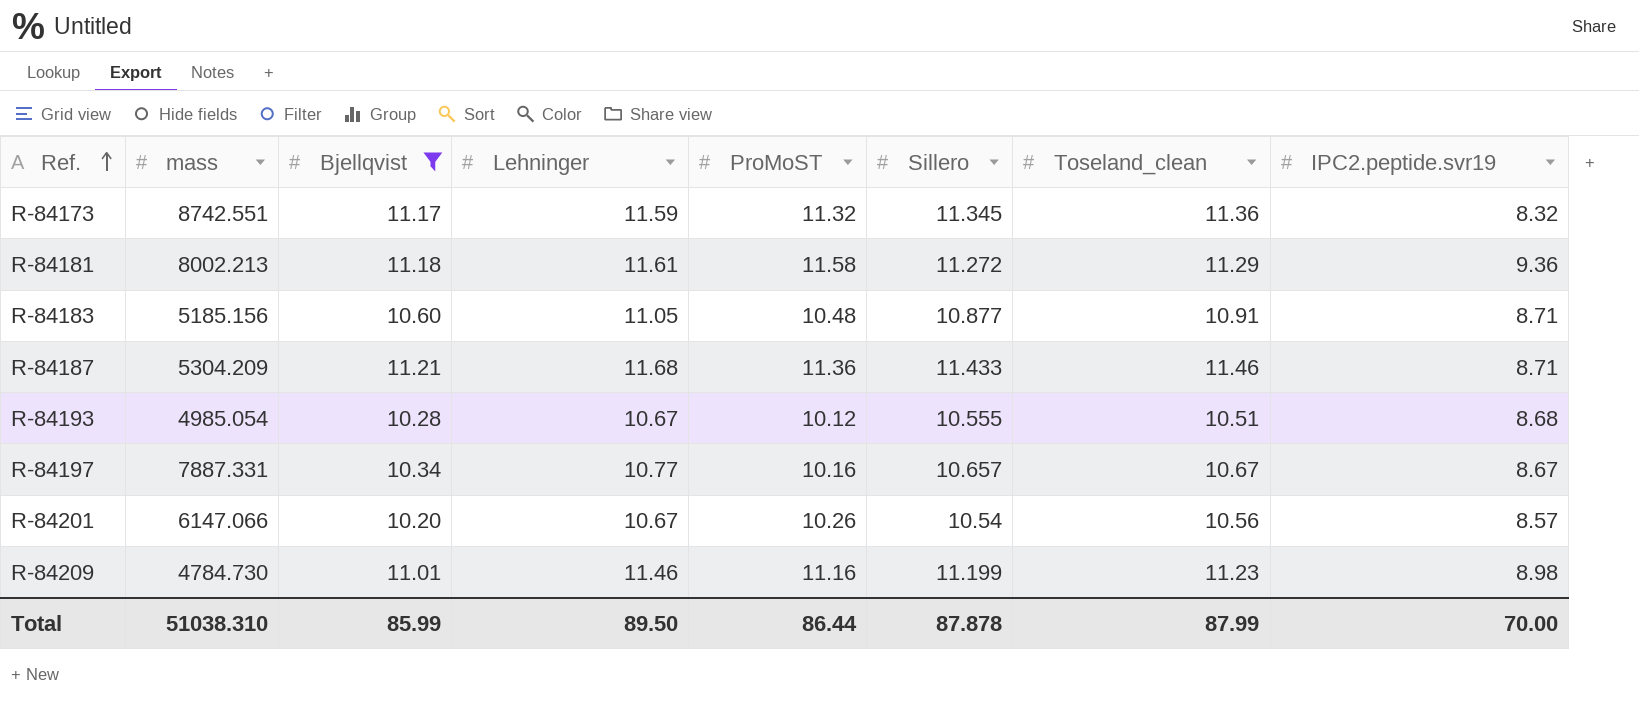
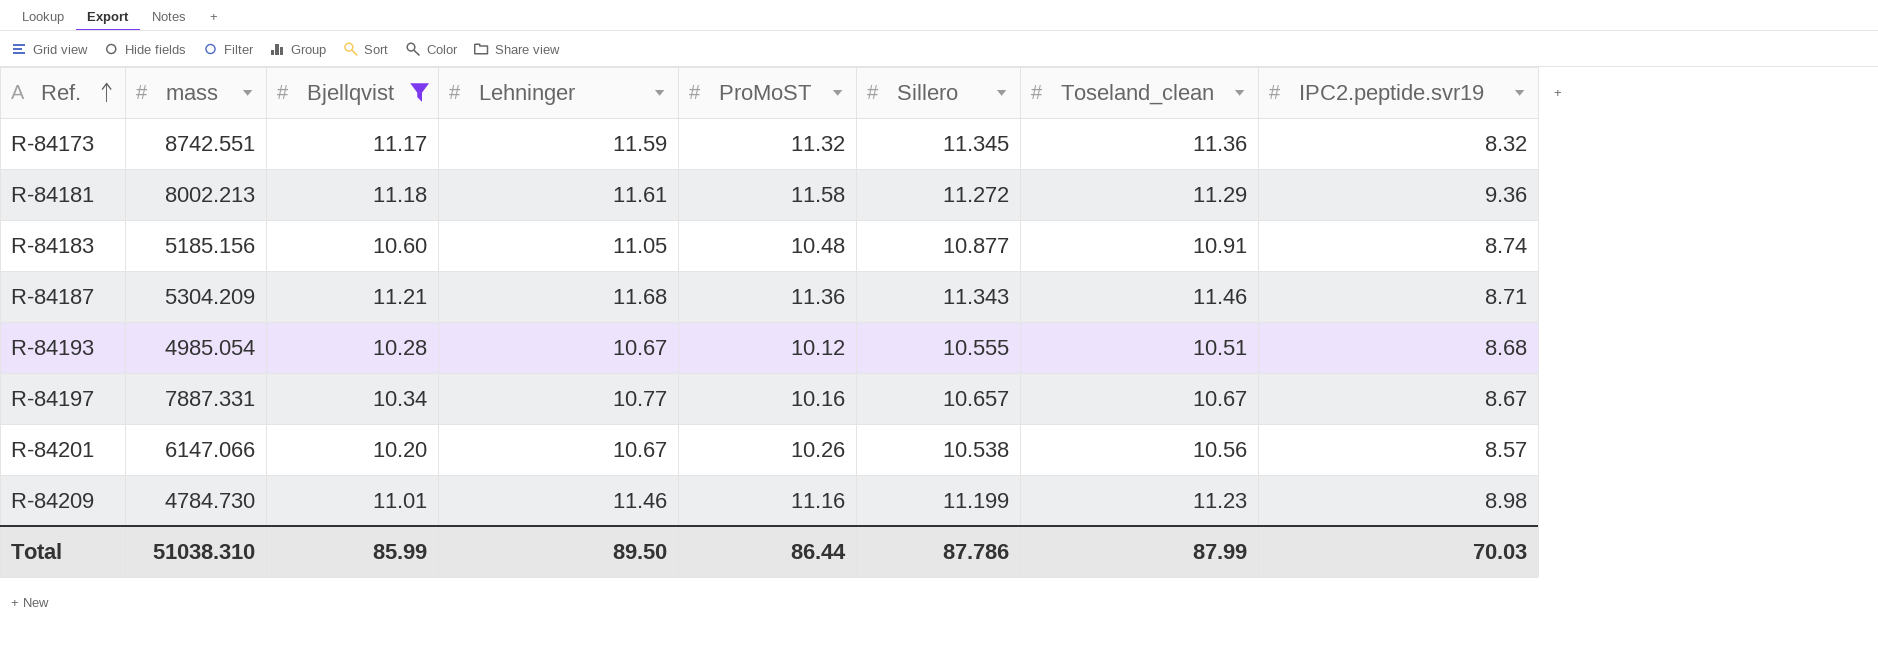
R-84183 | IPC2.peptide.svr19: 8.71 -> 8.74
R-84187 | Sillero: 11.433 -> 11.343
R-84201 | Sillero: 10.54 -> 10.538
Total | Sillero: 87.878 -> 87.786
Total | IPC2.peptide.svr19: 70.00 -> 70.03

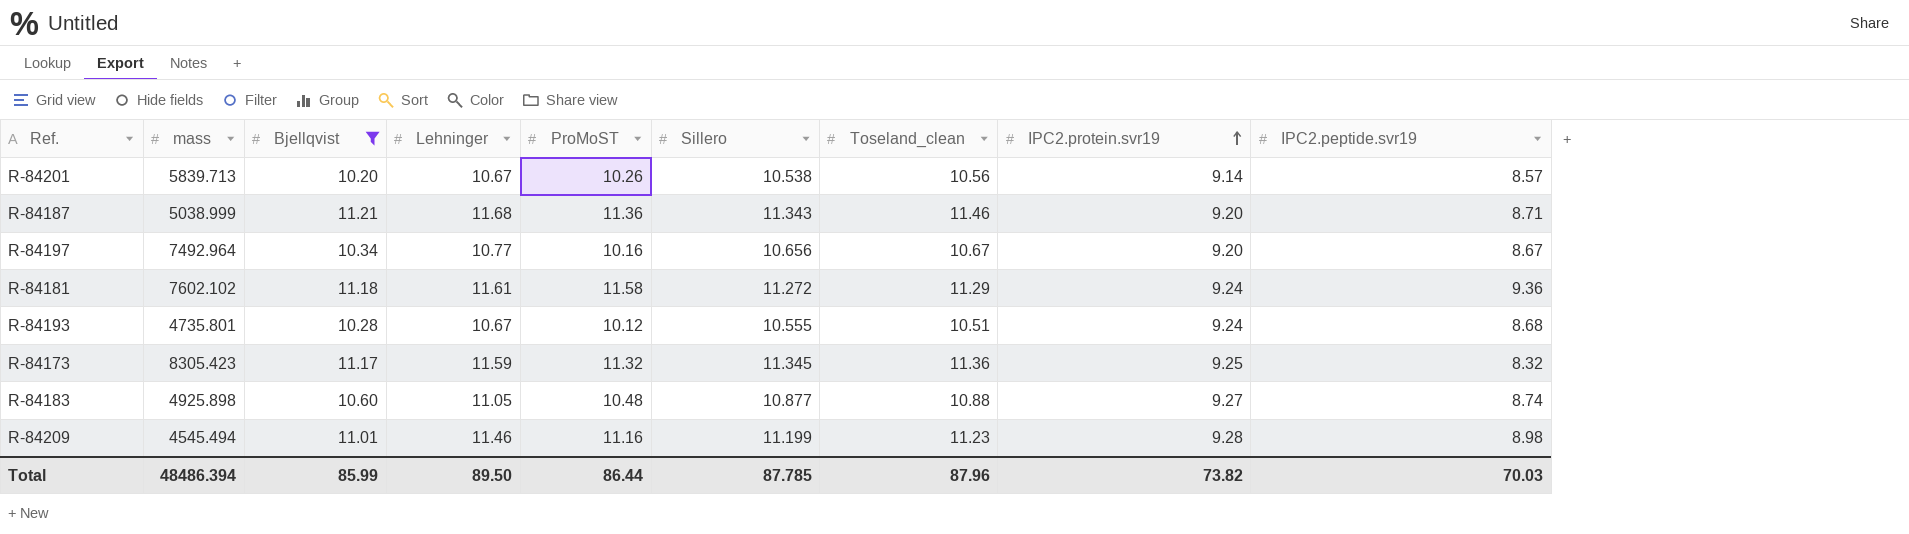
row order: Ref. ascending -> IPC2.protein.svr19 ascending
column IPC2.protein.svr19 | position: none -> 8
R-84201 | mass: 6147.066 -> 5839.713
R-84187 | mass: 5304.209 -> 5038.999
R-84197 | mass: 7887.331 -> 7492.964
R-84197 | Sillero: 10.657 -> 10.656
R-84181 | mass: 8002.213 -> 7602.102
R-84193 | mass: 4985.054 -> 4735.801
R-84173 | mass: 8742.551 -> 8305.423
R-84183 | mass: 5185.156 -> 4925.898
R-84183 | Toseland_clean: 10.91 -> 10.88
R-84209 | mass: 4784.730 -> 4545.494
Total | mass: 51038.310 -> 48486.394
Total | Sillero: 87.786 -> 87.785
Total | Toseland_clean: 87.99 -> 87.96

